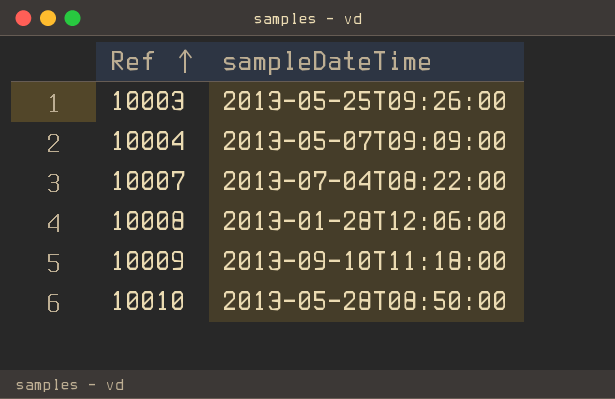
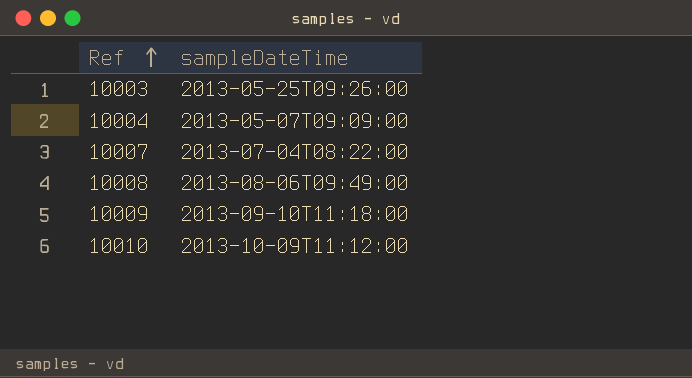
10008 | sampleDateTime: 2013-01-28T12:06:00 -> 2013-08-06T09:49:00
10010 | sampleDateTime: 2013-05-28T08:50:00 -> 2013-10-09T11:12:00

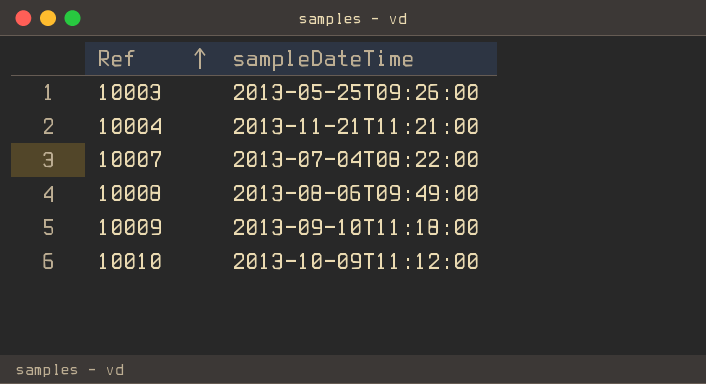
10004 | sampleDateTime: 2013-05-07T09:09:00 -> 2013-11-21T11:21:00

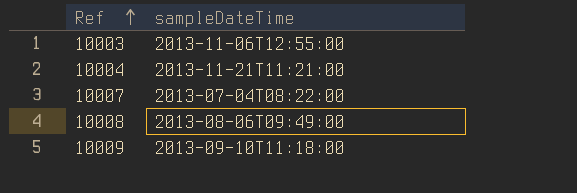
row 10010: 2013-10-09T11:12:00 -> none
10003 | sampleDateTime: 2013-05-25T09:26:00 -> 2013-11-06T12:55:00

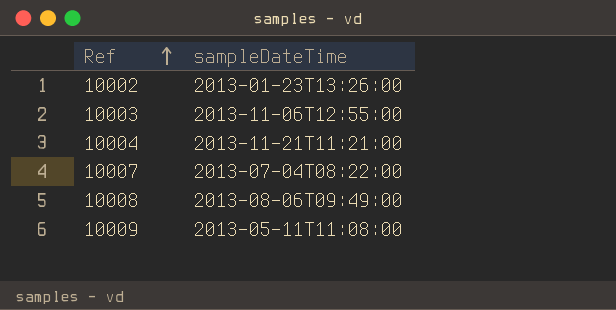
row 10002: none -> 2013-01-23T13:26:00
10009 | sampleDateTime: 2013-09-10T11:18:00 -> 2013-05-11T11:08:00

